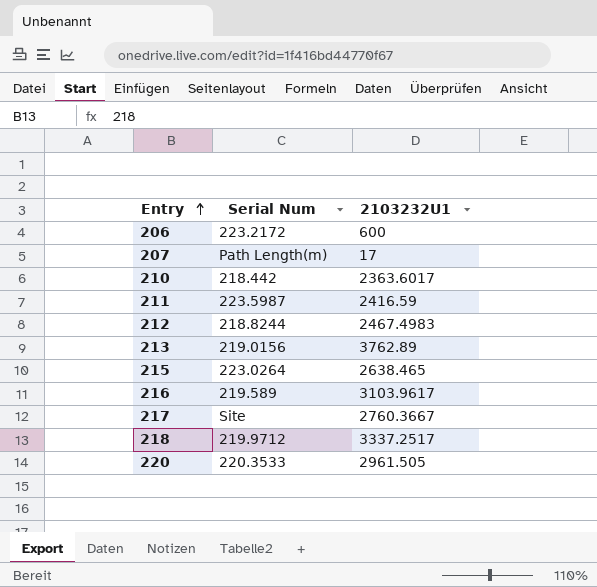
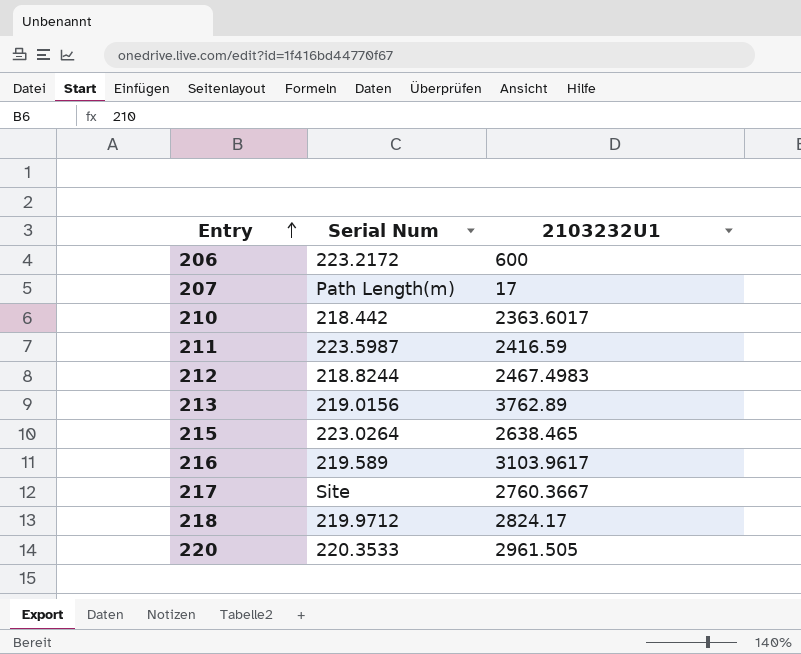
218 | 2103232U1: 3337.2517 -> 2824.17

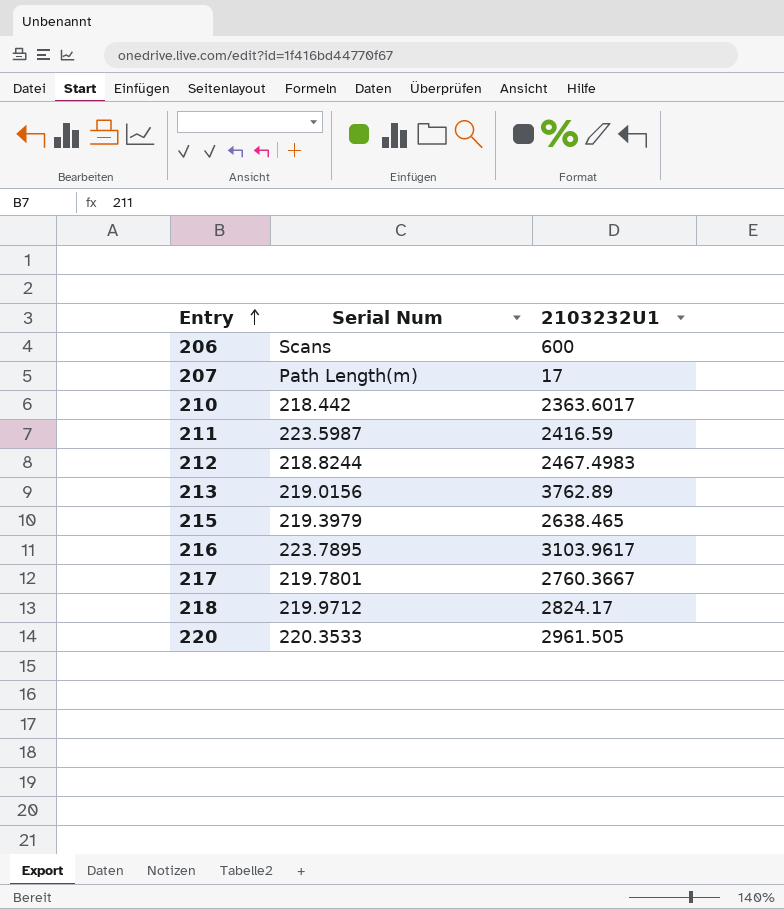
206 | Serial Num: 223.2172 -> Scans
215 | Serial Num: 223.0264 -> 219.3979
216 | Serial Num: 219.589 -> 223.7895
217 | Serial Num: Site -> 219.7801

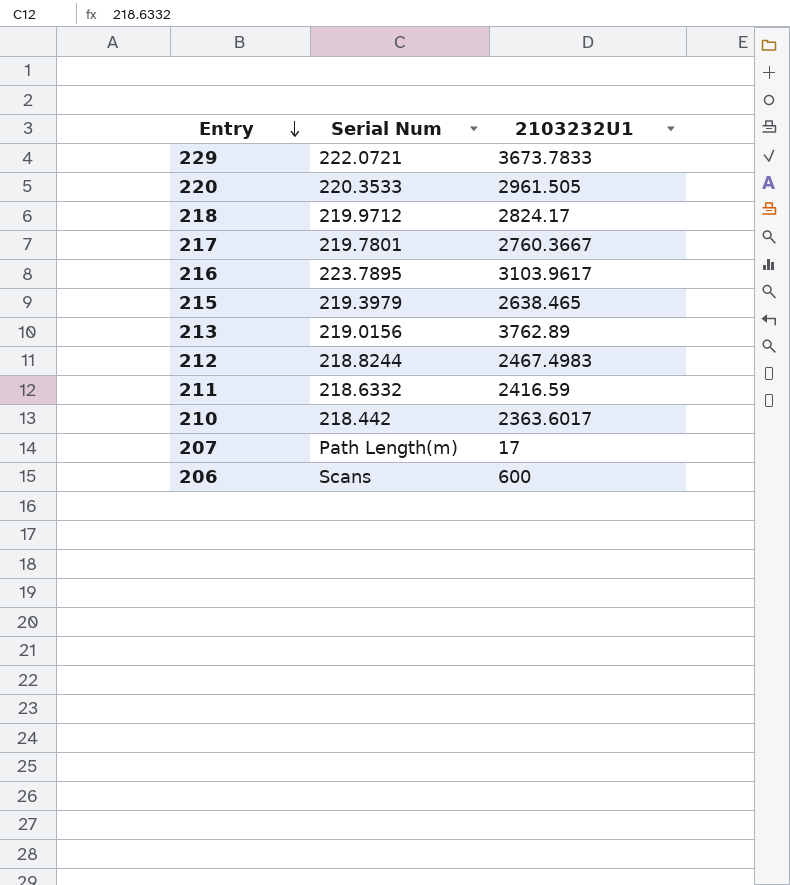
row order: Entry ascending -> Entry descending
row 229: none -> 222.0721 | 3673.7833
211 | Serial Num: 223.5987 -> 218.6332

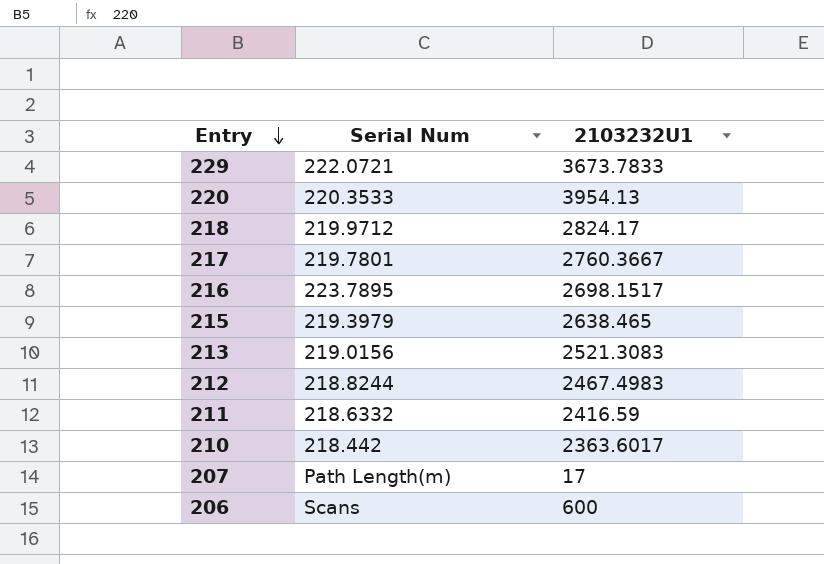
220 | 2103232U1: 2961.505 -> 3954.13
216 | 2103232U1: 3103.9617 -> 2698.1517
213 | 2103232U1: 3762.89 -> 2521.3083

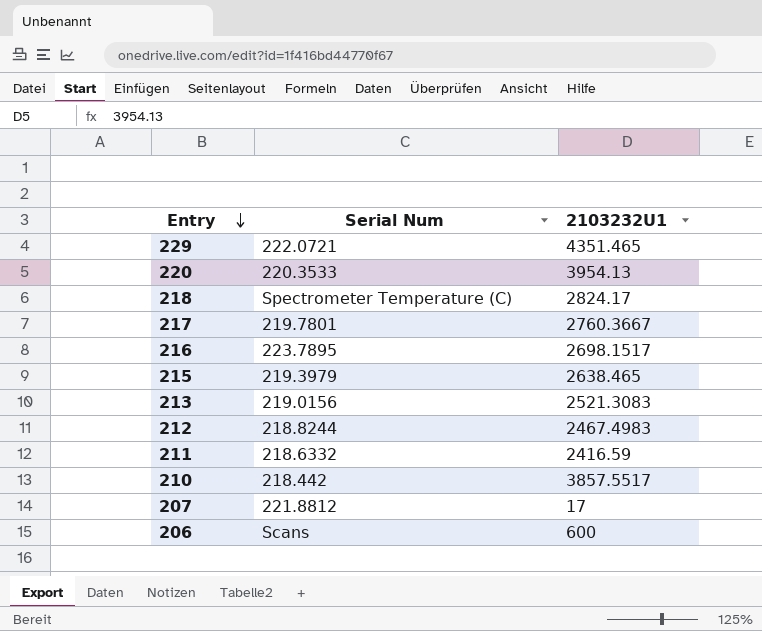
229 | 2103232U1: 3673.7833 -> 4351.465
218 | Serial Num: 219.9712 -> Spectrometer Temperature (C)
210 | 2103232U1: 2363.6017 -> 3857.5517
207 | Serial Num: Path Length(m) -> 221.8812

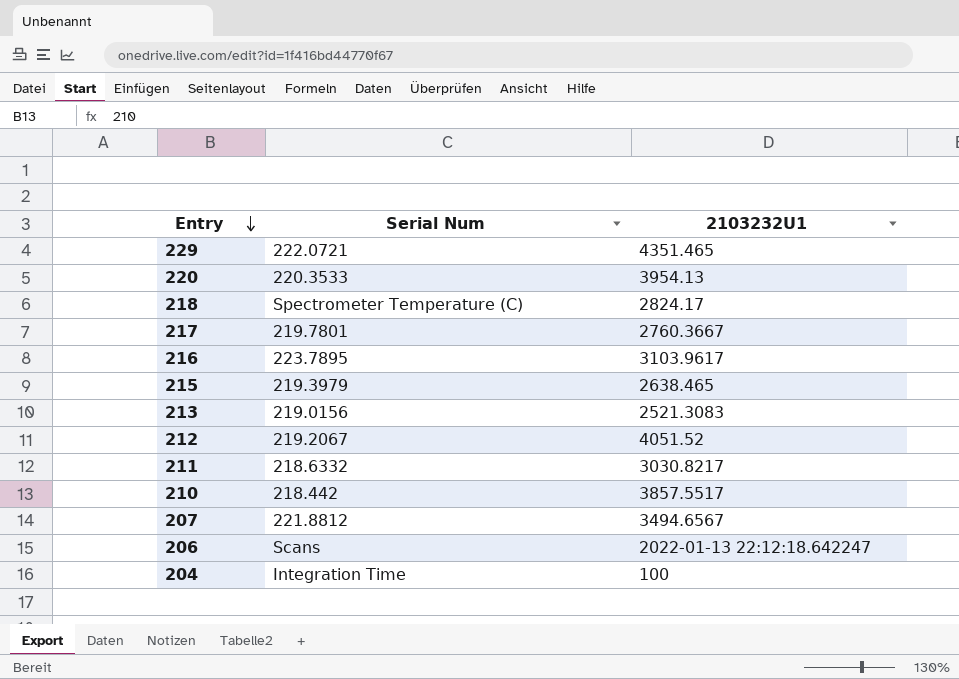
216 | 2103232U1: 2698.1517 -> 3103.9617
212 | Serial Num: 218.8244 -> 219.2067
212 | 2103232U1: 2467.4983 -> 4051.52
211 | 2103232U1: 2416.59 -> 3030.8217
207 | 2103232U1: 17 -> 3494.6567
206 | 2103232U1: 600 -> 2022-01-13 22:12:18.642247
row 204: none -> Integration Time | 100

